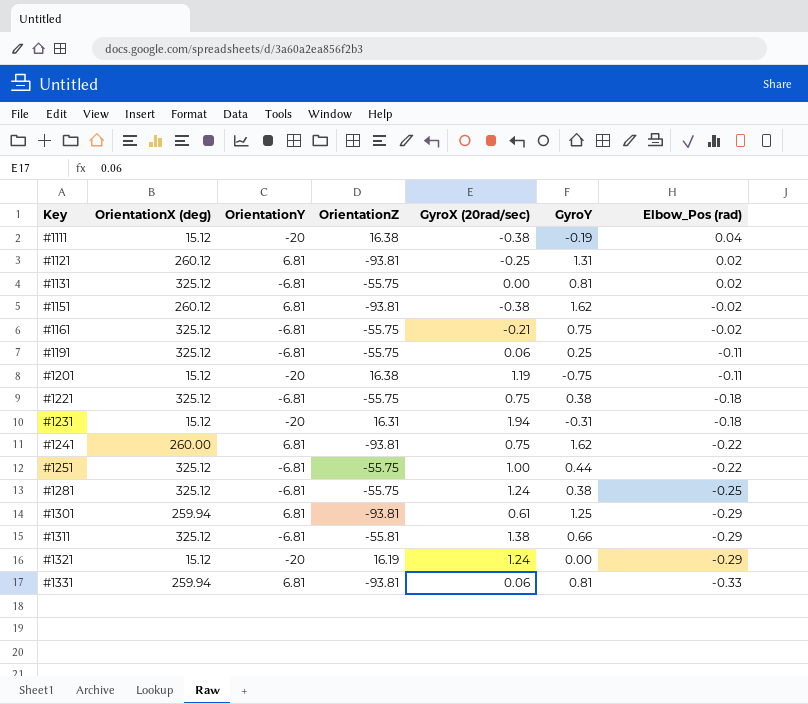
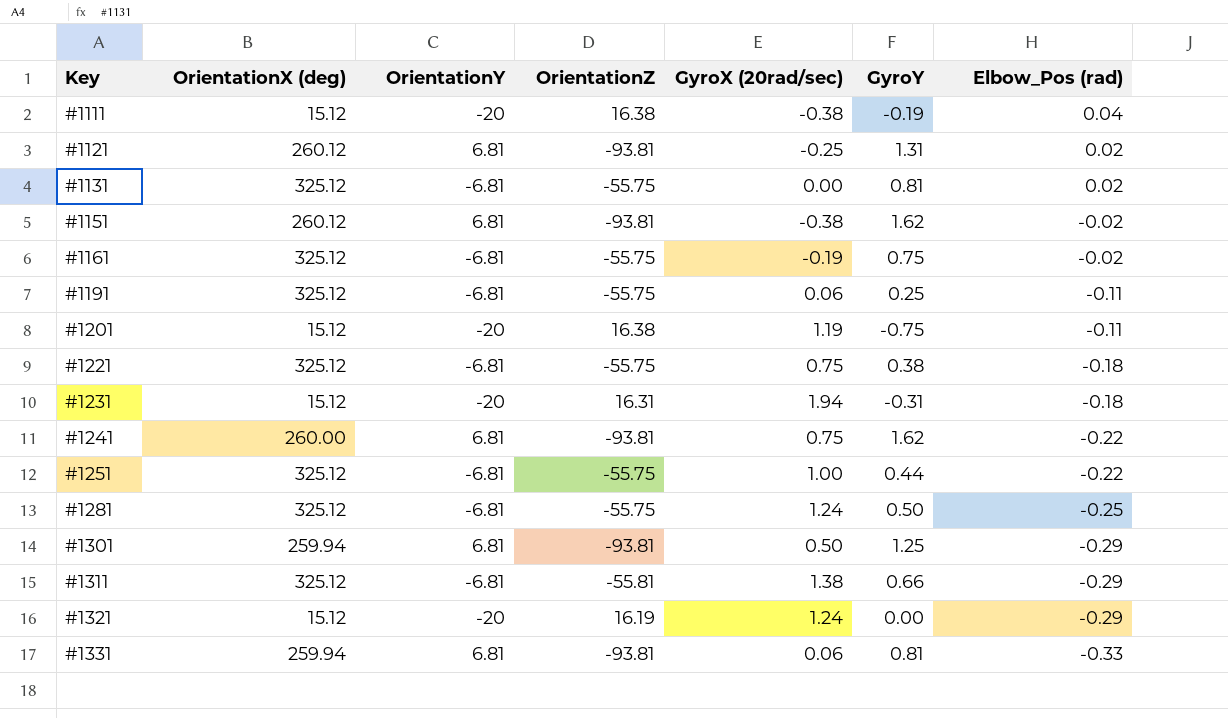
#1161 | GyroX (20rad/sec): -0.21 -> -0.19
#1281 | GyroY: 0.38 -> 0.50
#1301 | GyroX (20rad/sec): 0.61 -> 0.50

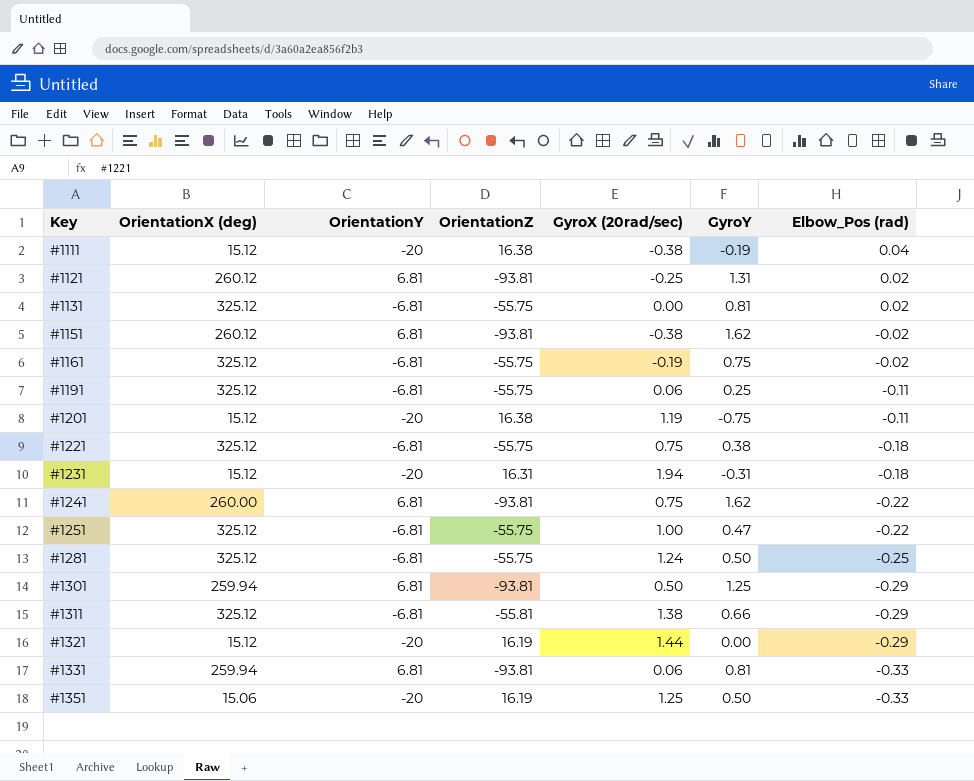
#1251 | GyroY: 0.44 -> 0.47
#1321 | GyroX (20rad/sec): 1.24 -> 1.44
row #1351: none -> 15.06 | -20 | 16.19 | 1.25 | 0.50 | -0.33

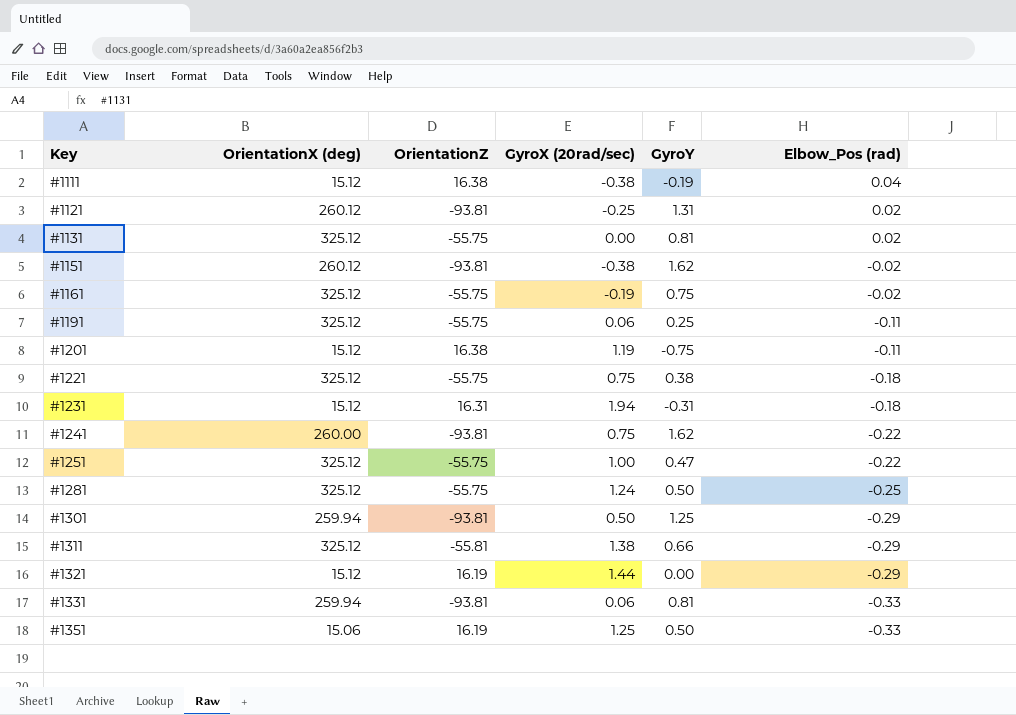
column OrientationY | position: 3 -> none

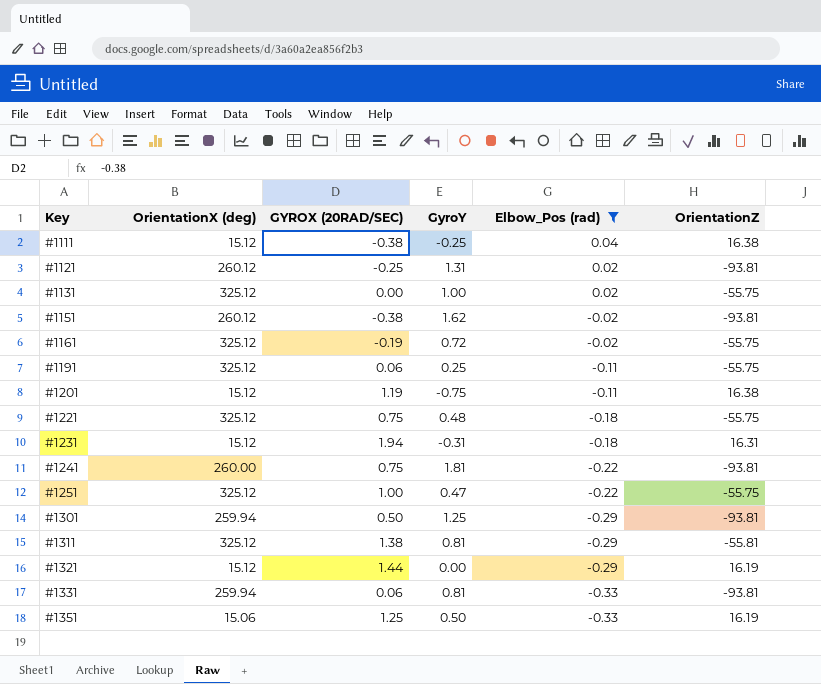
filter: none -> Elbow_Pos (rad) != -0.25
column name: GyroX (20rad/sec) -> GYROX (20RAD/SEC)
column OrientationZ | position: 3 -> 6
#1111 | GyroY: -0.19 -> -0.25
#1131 | GyroY: 0.81 -> 1.00
#1161 | GyroY: 0.75 -> 0.72
#1221 | GyroY: 0.38 -> 0.48
#1241 | GyroY: 1.62 -> 1.81
#1311 | GyroY: 0.66 -> 0.81

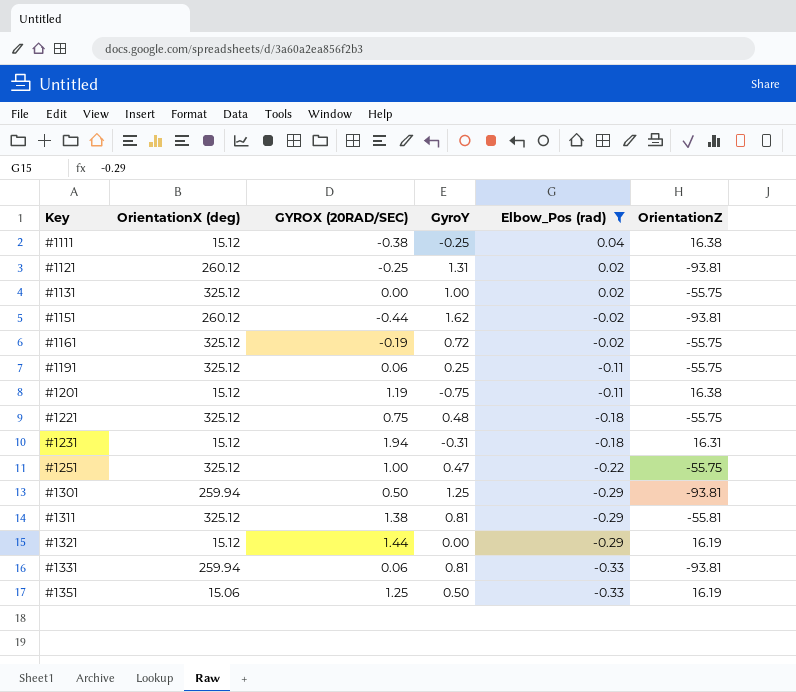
row #1241: 260.00 | 0.75 | 1.81 | -0.22 | -93.81 -> none
#1151 | GYROX (20RAD/SEC): -0.38 -> -0.44

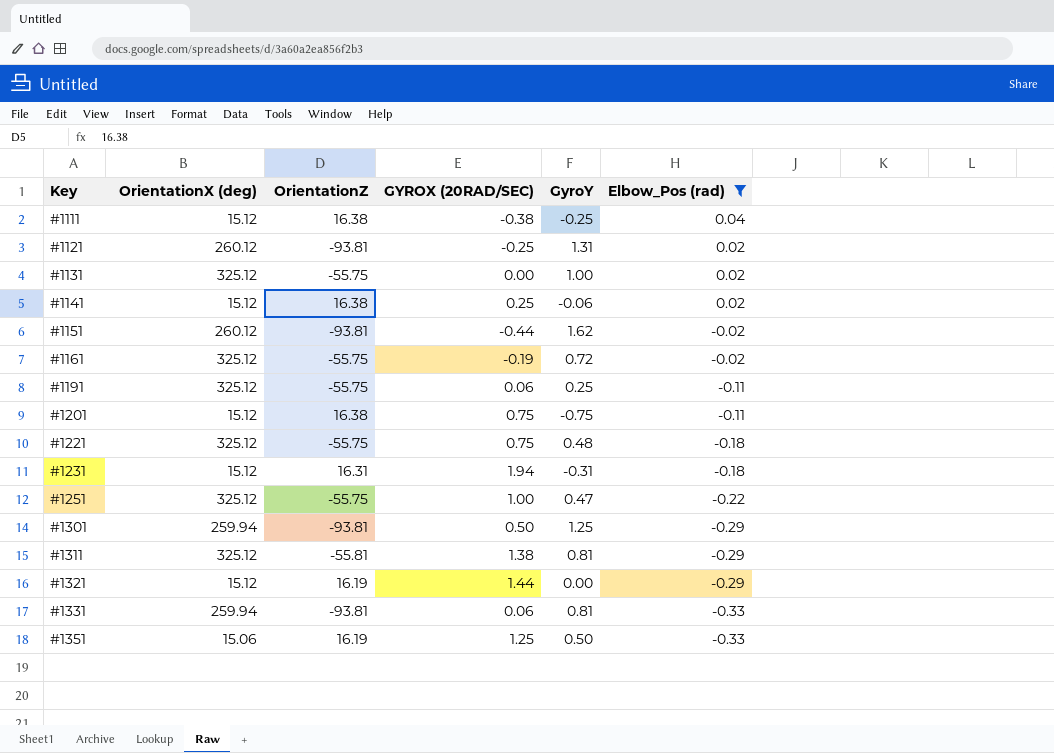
column OrientationZ | position: 6 -> 3
row #1141: none -> 15.12 | 16.38 | 0.25 | -0.06 | 0.02
#1201 | GYROX (20RAD/SEC): 1.19 -> 0.75

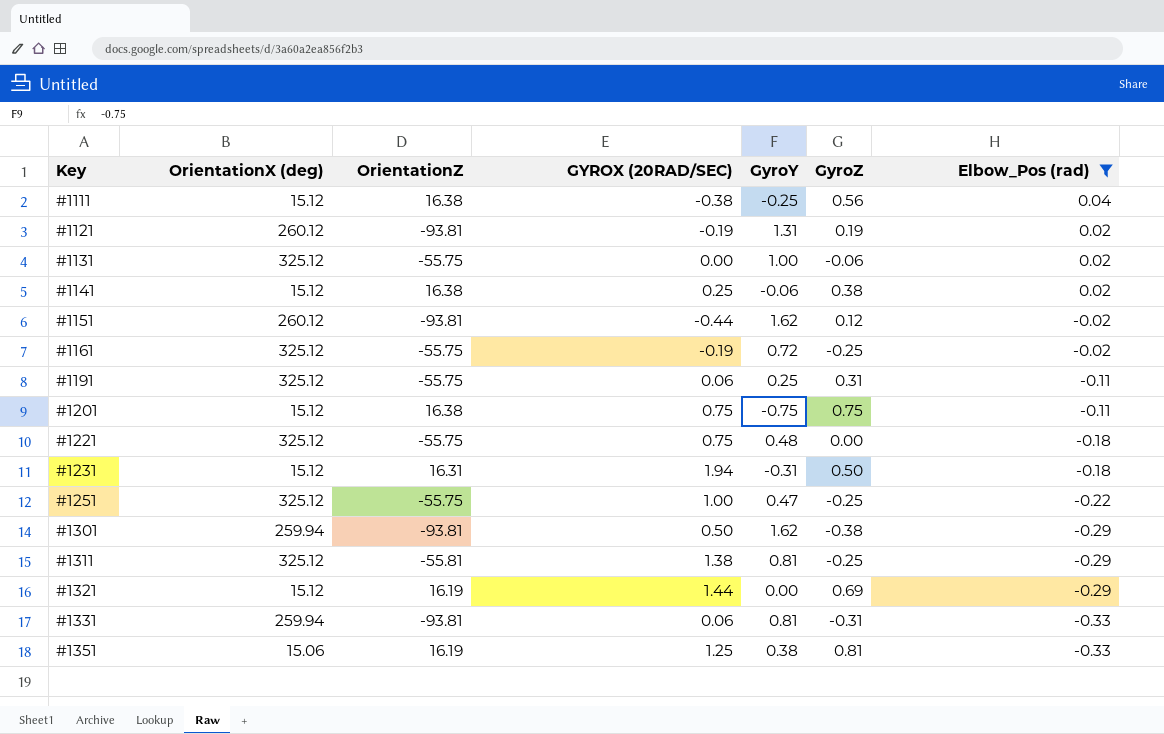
column GyroZ | position: none -> 6
#1121 | GYROX (20RAD/SEC): -0.25 -> -0.19
#1301 | GyroY: 1.25 -> 1.62
#1351 | GyroY: 0.50 -> 0.38

